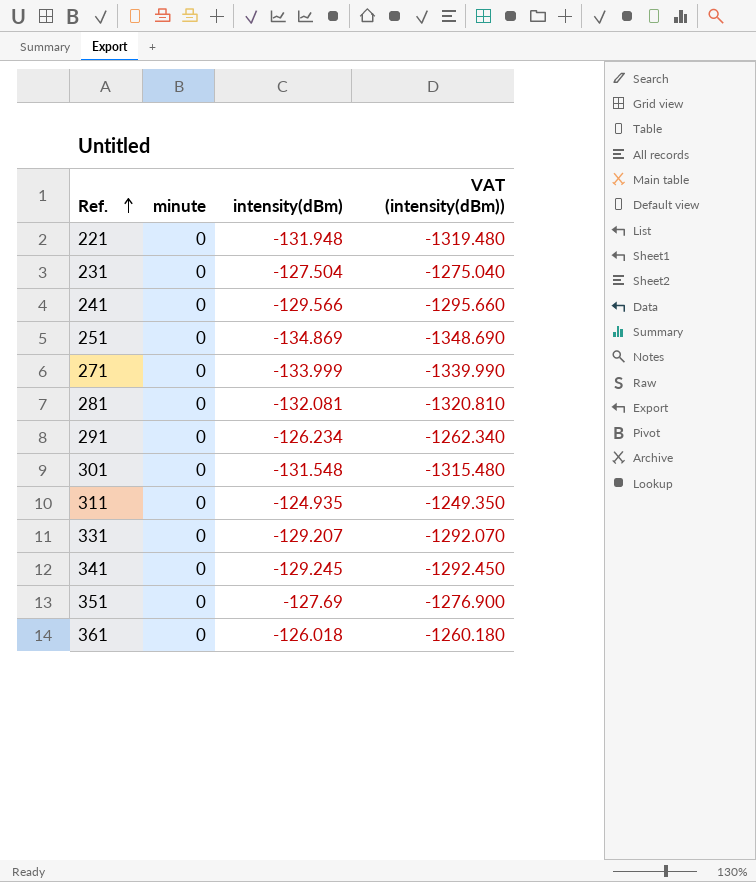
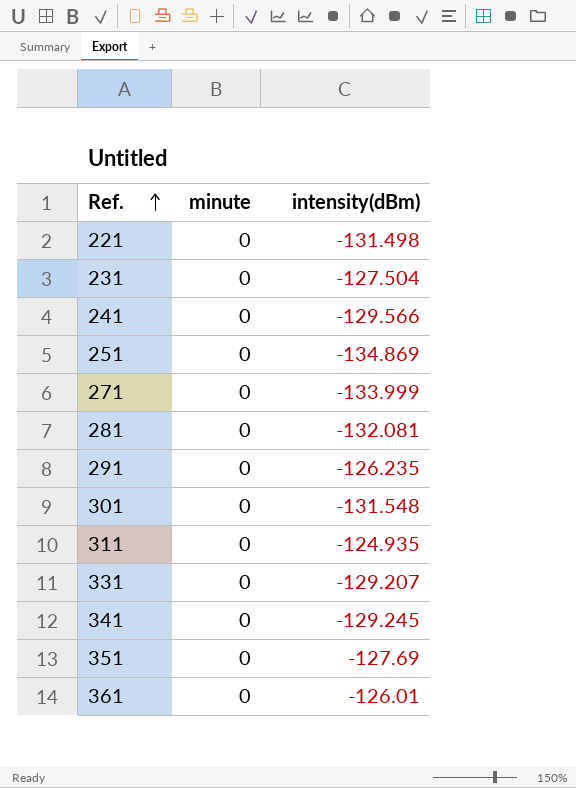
column VAT (intensity(dBm)) | formula: [intensity(dBm)] * 10 -> none
221 | intensity(dBm): -131.948 -> -131.498
291 | intensity(dBm): -126.234 -> -126.235
361 | intensity(dBm): -126.018 -> -126.01

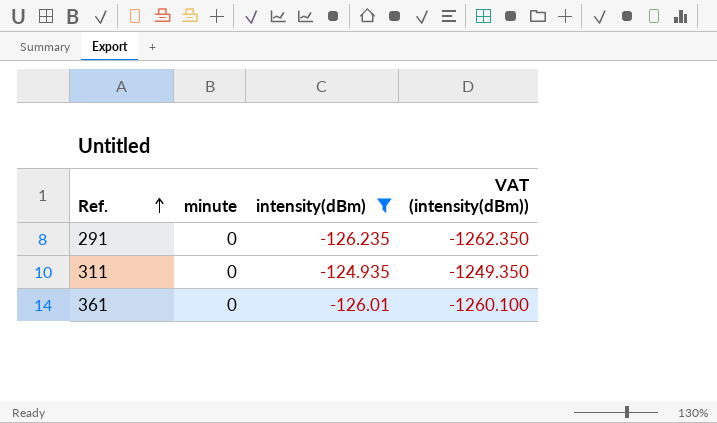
filter: none -> intensity(dBm) >= -126.235
column VAT (intensity(dBm)) | formula: none -> [intensity(dBm)] * 10

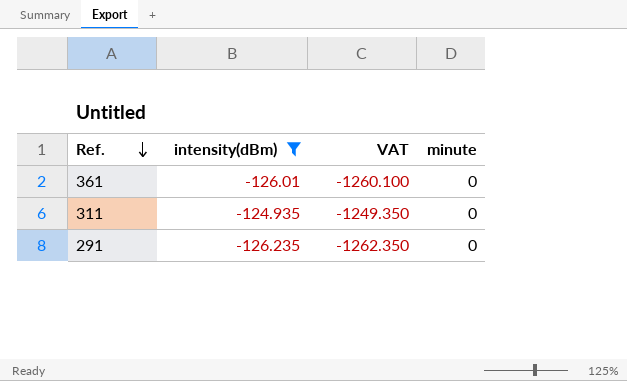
row order: Ref. ascending -> Ref. descending
column name: VAT (intensity(dBm)) -> VAT
column minute | position: 2 -> 4

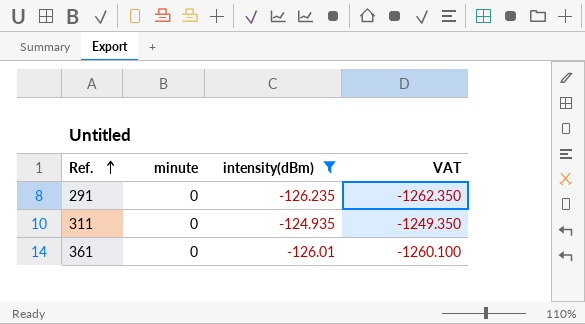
row order: Ref. descending -> Ref. ascending
column minute | position: 4 -> 2

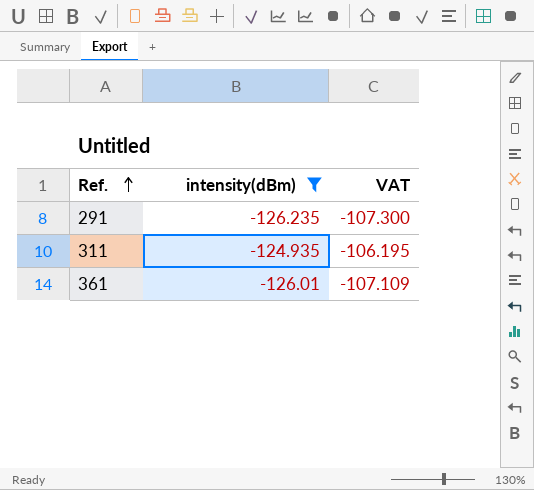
column minute | position: 2 -> none
column VAT | formula: [intensity(dBm)] * 10 -> [intensity(dBm)] * 0.85

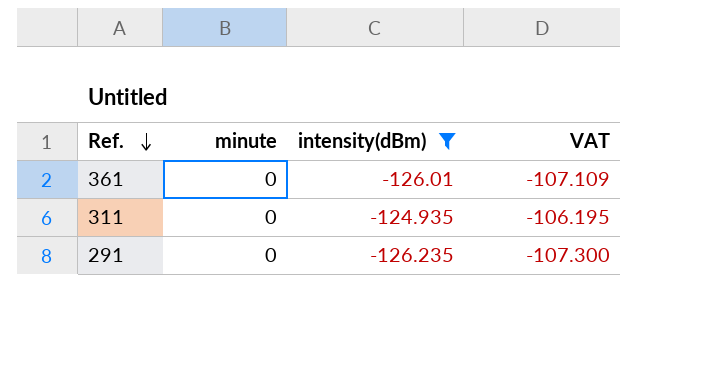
row order: Ref. ascending -> Ref. descending
column minute | position: none -> 2

